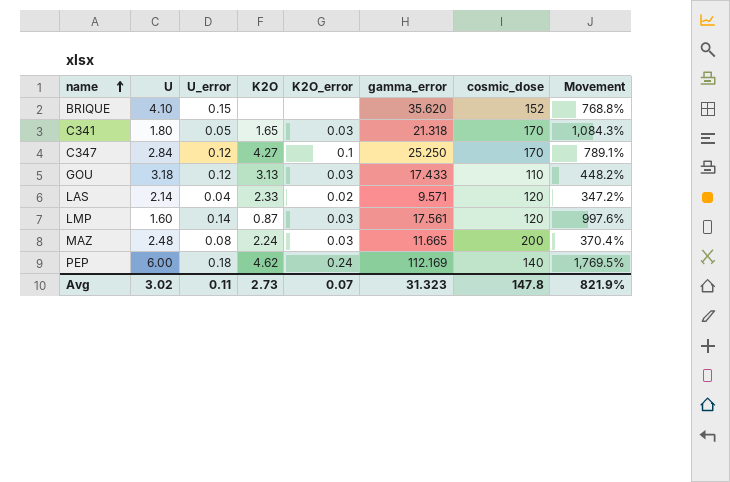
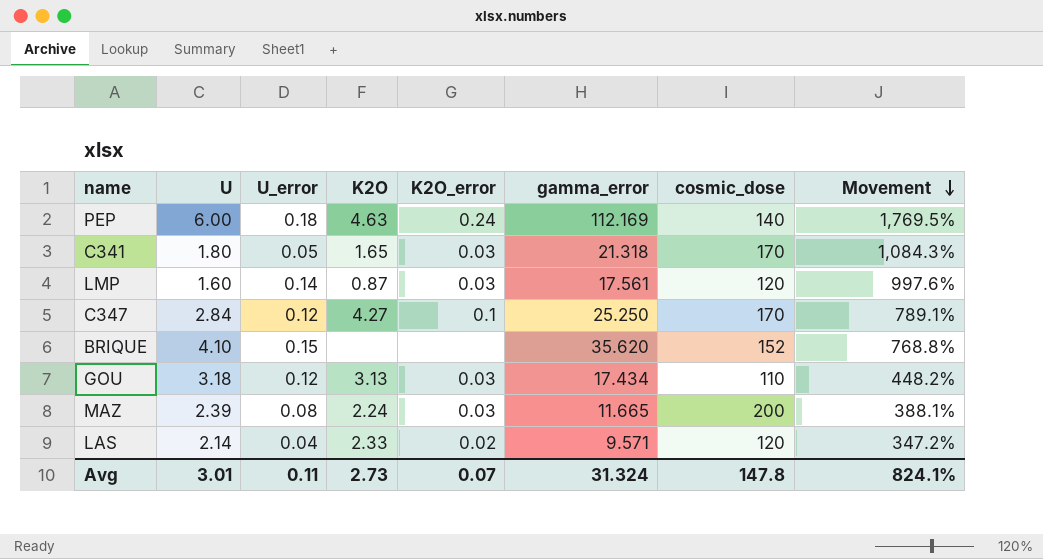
row order: name ascending -> Movement descending
PEP | K2O: 4.62 -> 4.63
GOU | gamma_error: 17.433 -> 17.434
MAZ | U: 2.48 -> 2.39
MAZ | Movement: 370.4% -> 388.1%
Avg | U: 3.02 -> 3.01
Avg | gamma_error: 31.323 -> 31.324
Avg | Movement: 821.9% -> 824.1%

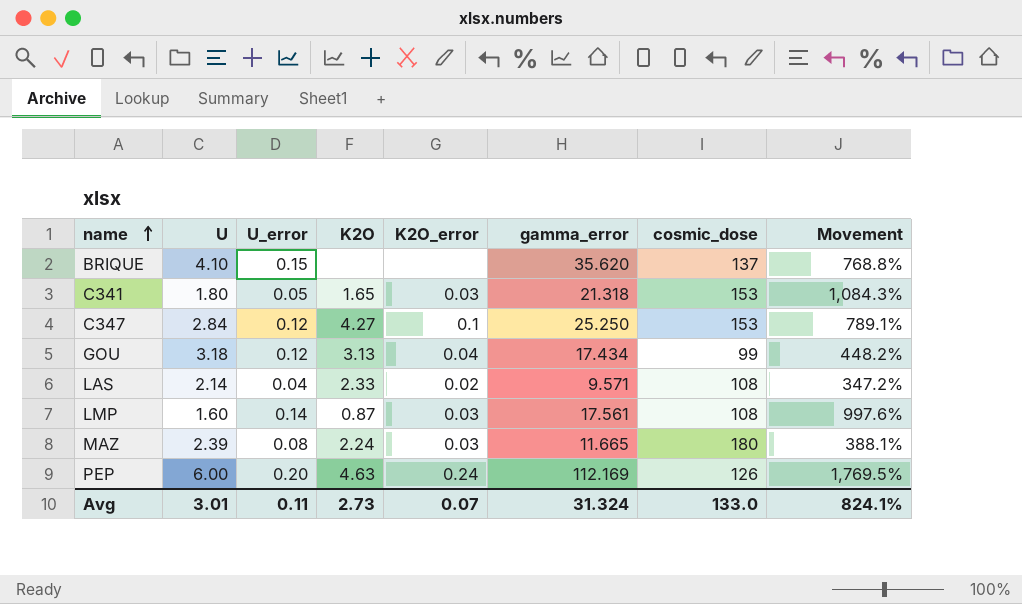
row order: Movement descending -> name ascending
BRIQUE | cosmic_dose: 152 -> 137
C341 | cosmic_dose: 170 -> 153
C347 | cosmic_dose: 170 -> 153
GOU | K2O_error: 0.03 -> 0.04
GOU | cosmic_dose: 110 -> 99
LAS | cosmic_dose: 120 -> 108
LMP | cosmic_dose: 120 -> 108
MAZ | cosmic_dose: 200 -> 180
PEP | U_error: 0.18 -> 0.20
PEP | cosmic_dose: 140 -> 126
Avg | cosmic_dose: 147.8 -> 133.0

